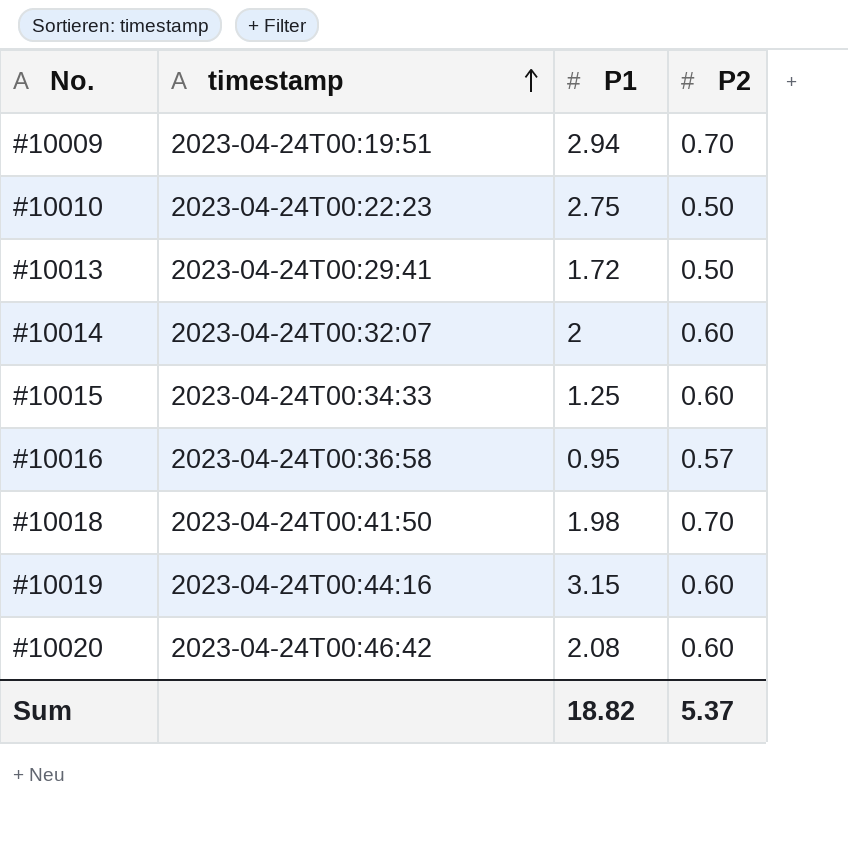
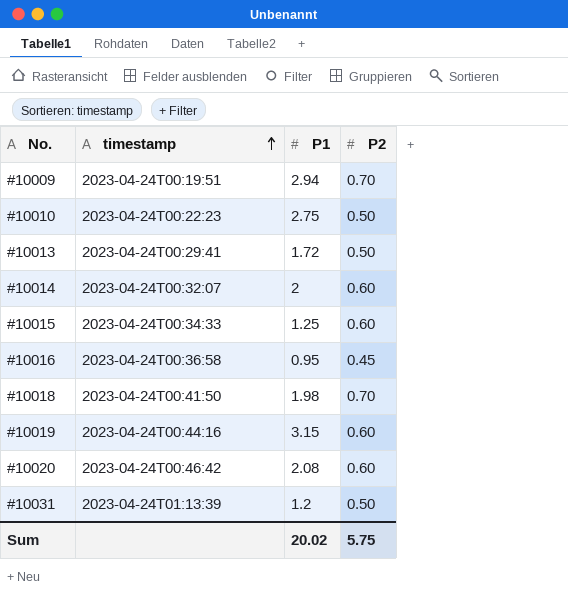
#10016 | P2: 0.57 -> 0.45
row #10031: none -> 2023-04-24T01:13:39 | 1.2 | 0.50
Sum | P1: 18.82 -> 20.02
Sum | P2: 5.37 -> 5.75

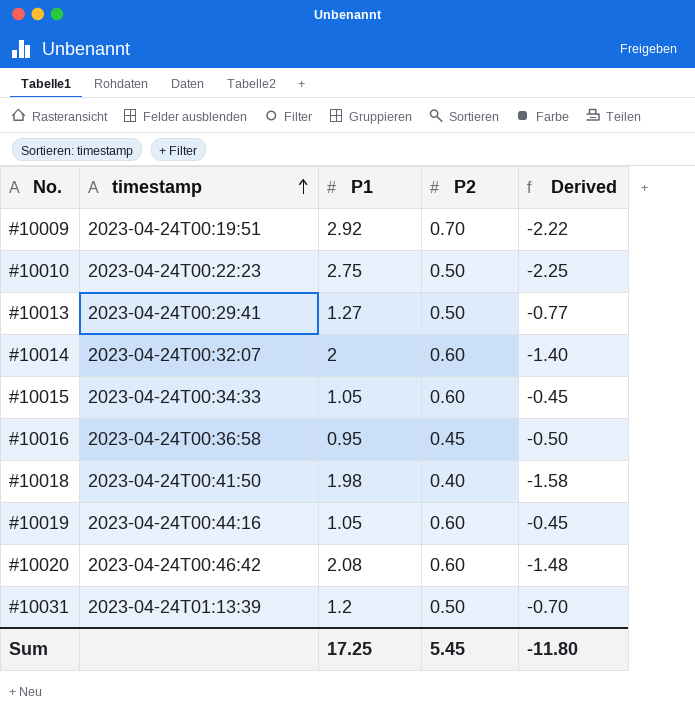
column Derived | formula: none -> [P2] - [P1]
#10009 | P1: 2.94 -> 2.92
#10013 | P1: 1.72 -> 1.27
#10015 | P1: 1.25 -> 1.05
#10018 | P2: 0.70 -> 0.40
#10019 | P1: 3.15 -> 1.05
Sum | P1: 20.02 -> 17.25
Sum | P2: 5.75 -> 5.45

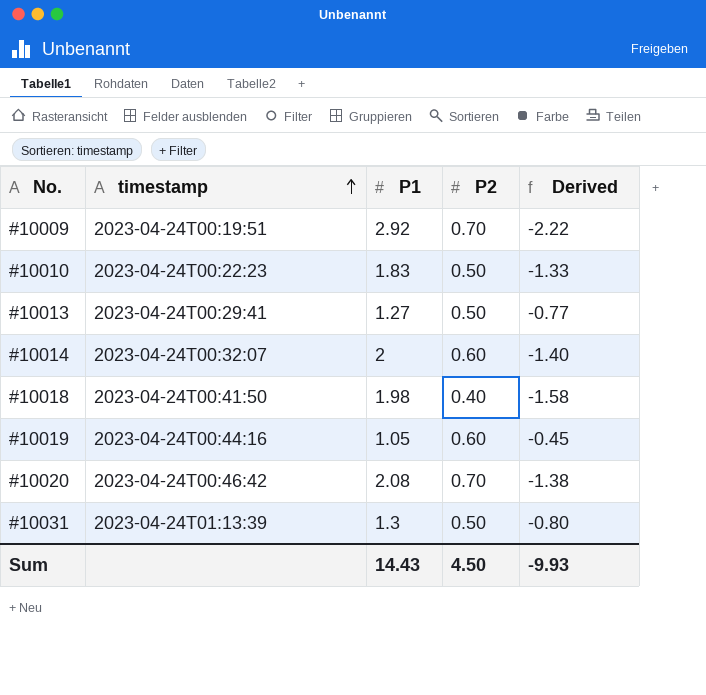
row #10015: 2023-04-24T00:34:33 | 1.05 | 0.60 | -0.45 -> none
row #10016: 2023-04-24T00:36:58 | 0.95 | 0.45 | -0.50 -> none
#10010 | P1: 2.75 -> 1.83
#10010 | Derived: -2.25 -> -1.33
#10020 | P2: 0.60 -> 0.70
#10020 | Derived: -1.48 -> -1.38
#10031 | P1: 1.2 -> 1.3
#10031 | Derived: -0.70 -> -0.80
Sum | P1: 17.25 -> 14.43
Sum | P2: 5.45 -> 4.50
Sum | Derived: -11.80 -> -9.93

